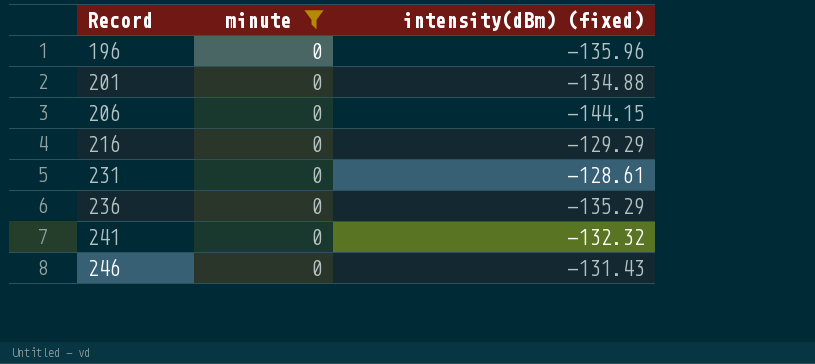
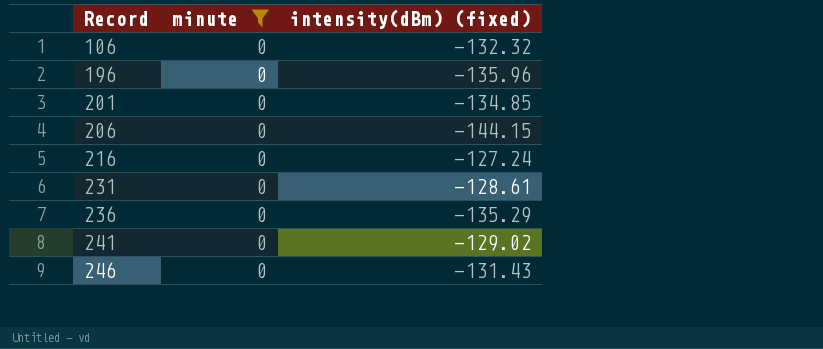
row 106: none -> 0 | -132.32
201 | intensity(dBm) (fixed): -134.88 -> -134.85
216 | intensity(dBm) (fixed): -129.29 -> -127.24
241 | intensity(dBm) (fixed): -132.32 -> -129.02

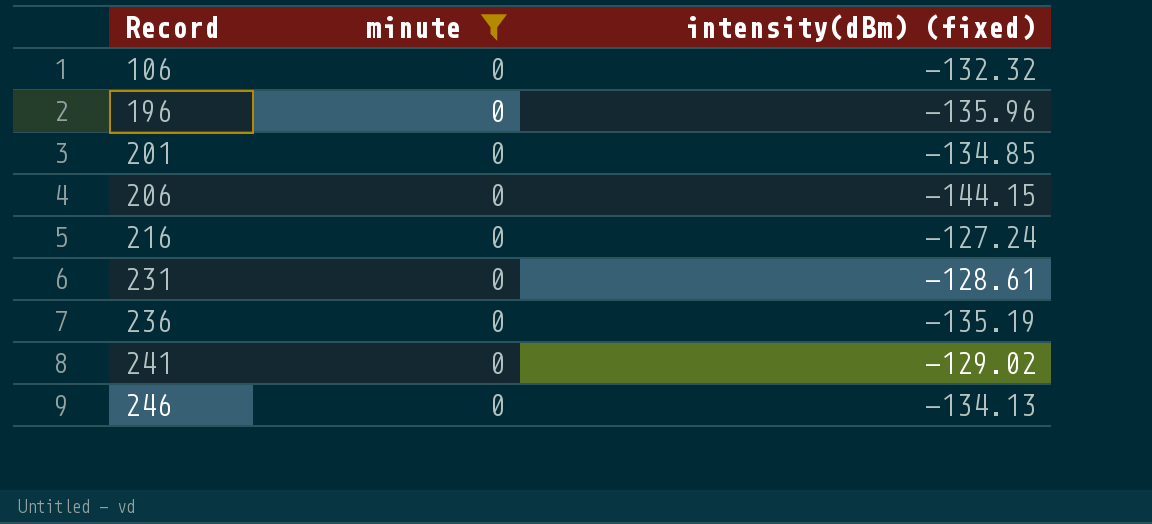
236 | intensity(dBm) (fixed): -135.29 -> -135.19
246 | intensity(dBm) (fixed): -131.43 -> -134.13

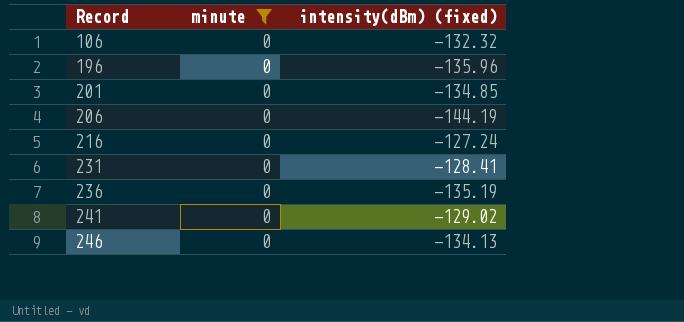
206 | intensity(dBm) (fixed): -144.15 -> -144.19
231 | intensity(dBm) (fixed): -128.61 -> -128.41

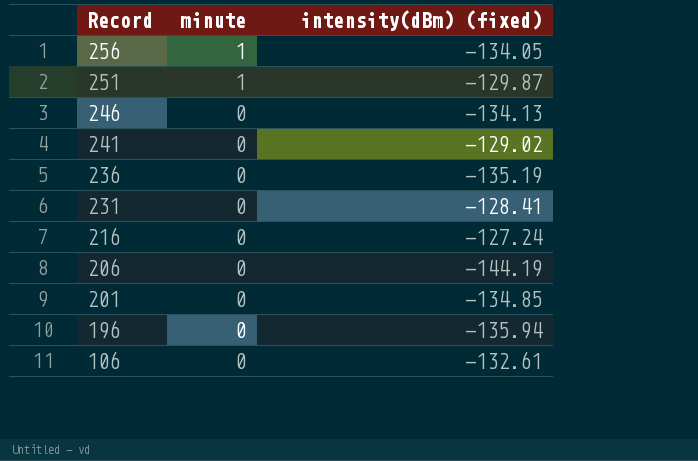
filter: minute = 0 -> none
row order: Record ascending -> Record descending
196 | intensity(dBm) (fixed): -135.96 -> -135.94
106 | intensity(dBm) (fixed): -132.32 -> -132.61

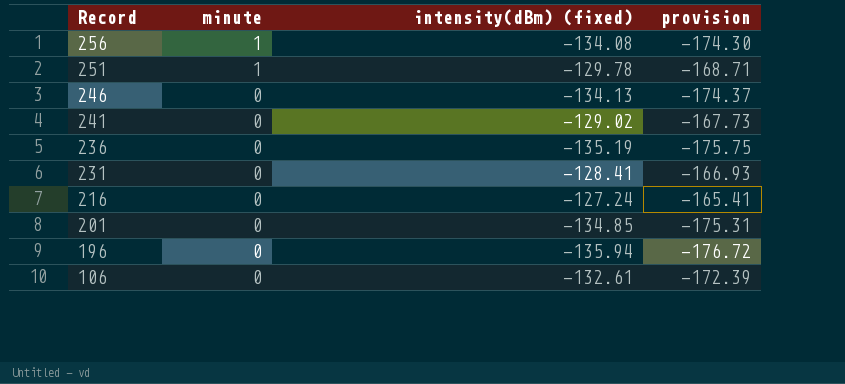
column provision | formula: none -> [intensity(dBm) (fixed)] * 1.3
row 206: 0 | -144.19 -> none
256 | intensity(dBm) (fixed): -134.05 -> -134.08
251 | intensity(dBm) (fixed): -129.87 -> -129.78

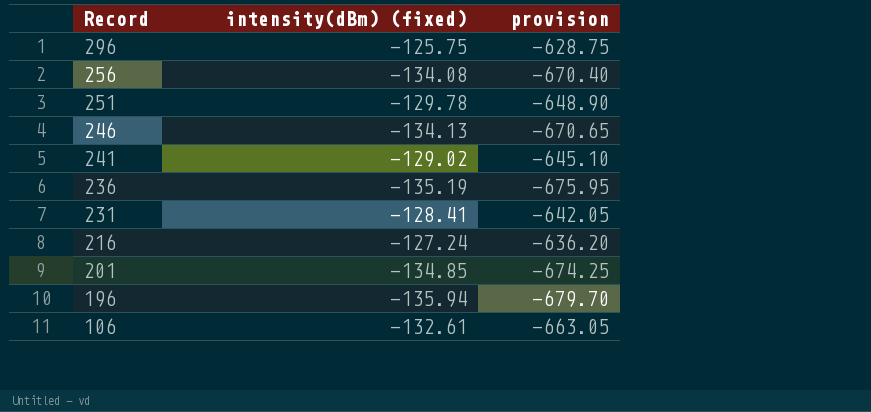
column minute | position: 2 -> none
column provision | formula: [intensity(dBm) (fixed)] * 1.3 -> [intensity(dBm) (fixed)] * 5
row 296: none -> -125.75 | -628.75

